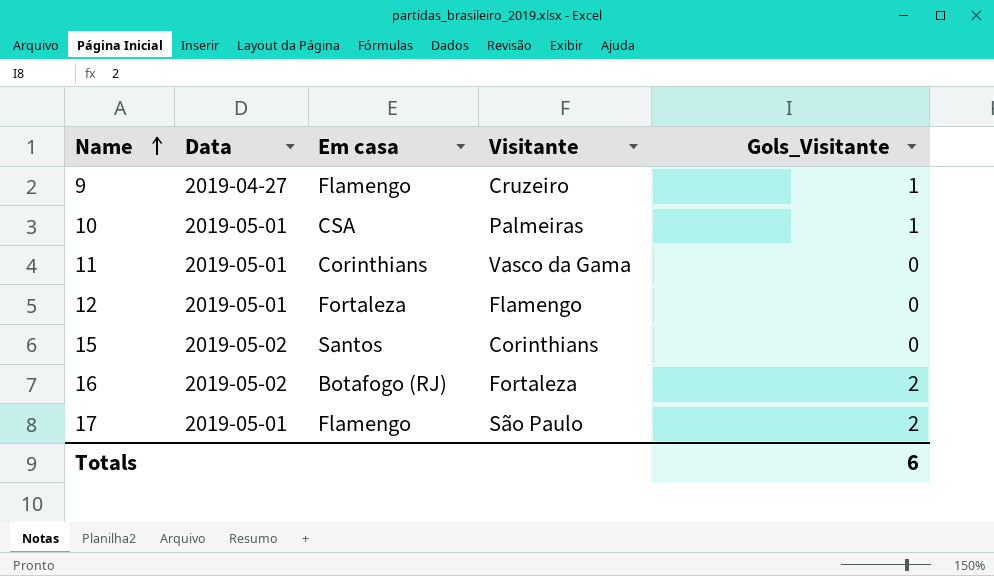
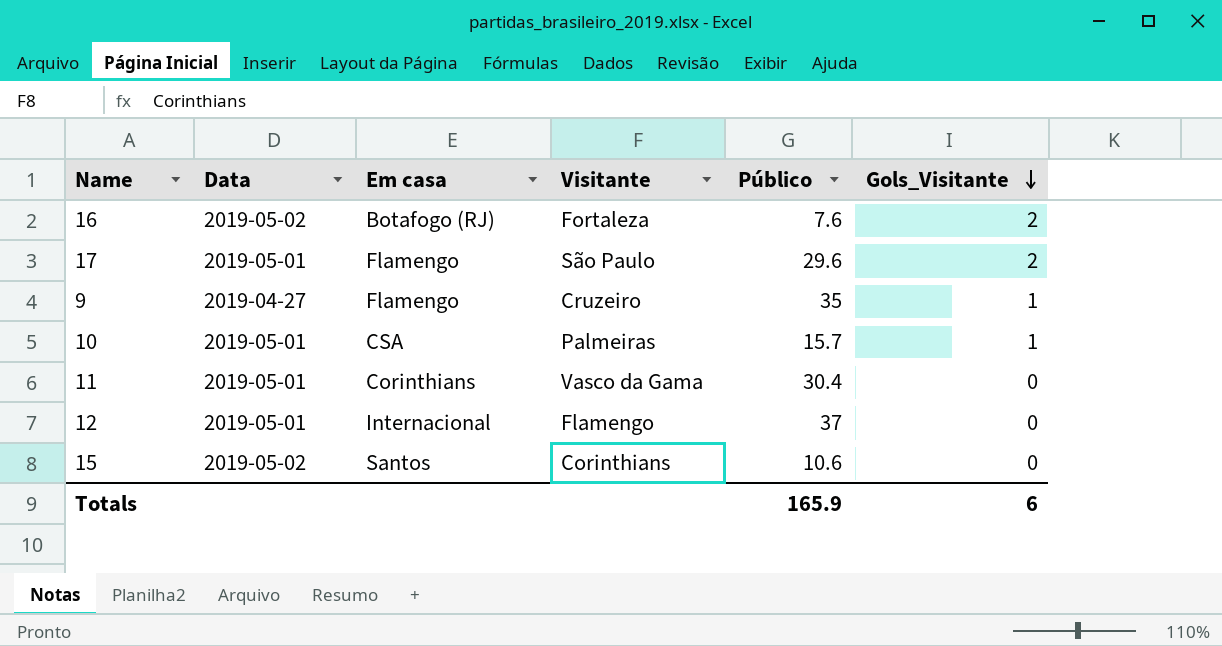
row order: Name ascending -> Gols_Visitante descending
column Público | position: none -> 5
12 | Em casa: Fortaleza -> Internacional

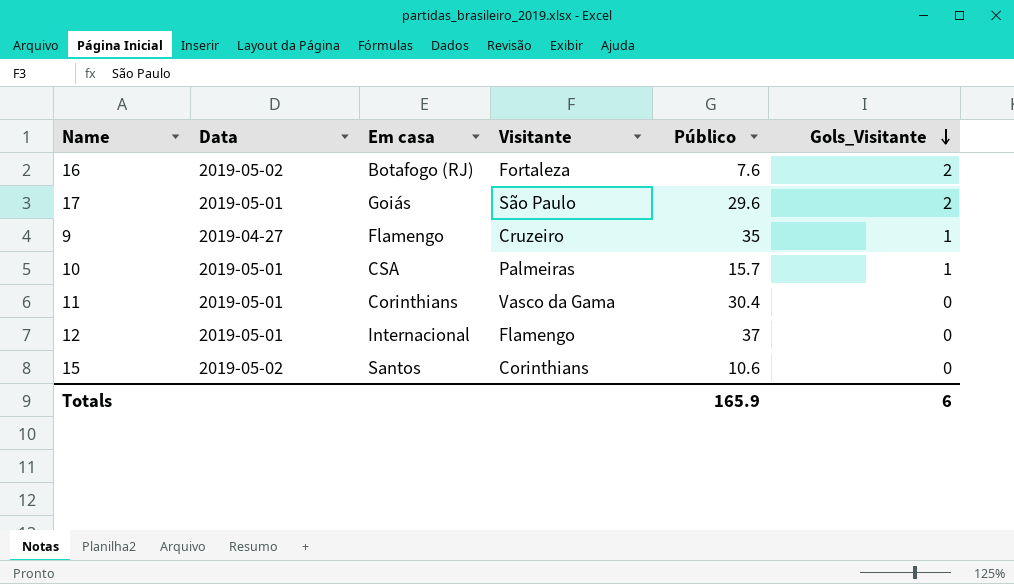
17 | Em casa: Flamengo -> Goiás

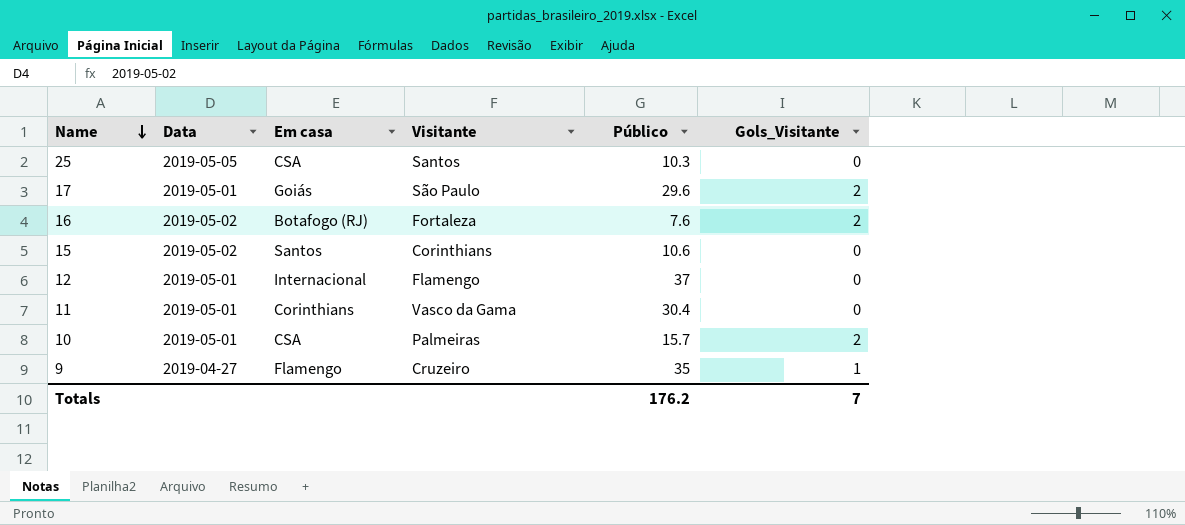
row order: Gols_Visitante descending -> Name descending
row 25: none -> 2019-05-05 | CSA | Santos | 10.3 | 0
10 | Gols_Visitante: 1 -> 2
Totals | Público: 165.9 -> 176.2
Totals | Gols_Visitante: 6 -> 7

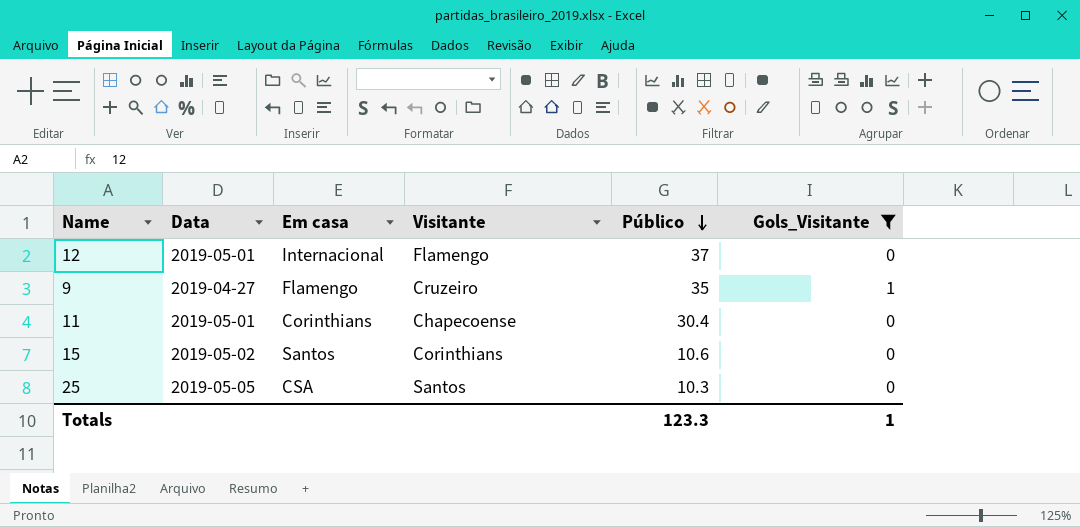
filter: none -> Gols_Visitante != 2
row order: Name descending -> Público descending
11 | Visitante: Vasco da Gama -> Chapecoense
Totals | Público: 176.2 -> 123.3
Totals | Gols_Visitante: 7 -> 1

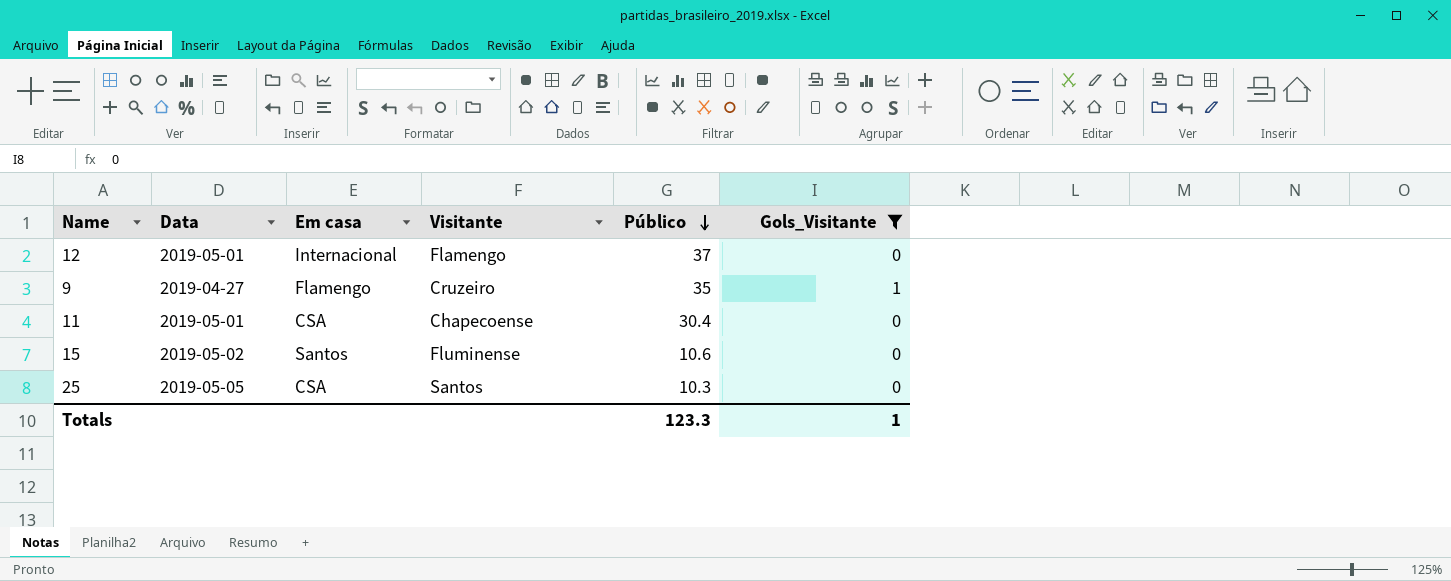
11 | Em casa: Corinthians -> CSA
15 | Visitante: Corinthians -> Fluminense

